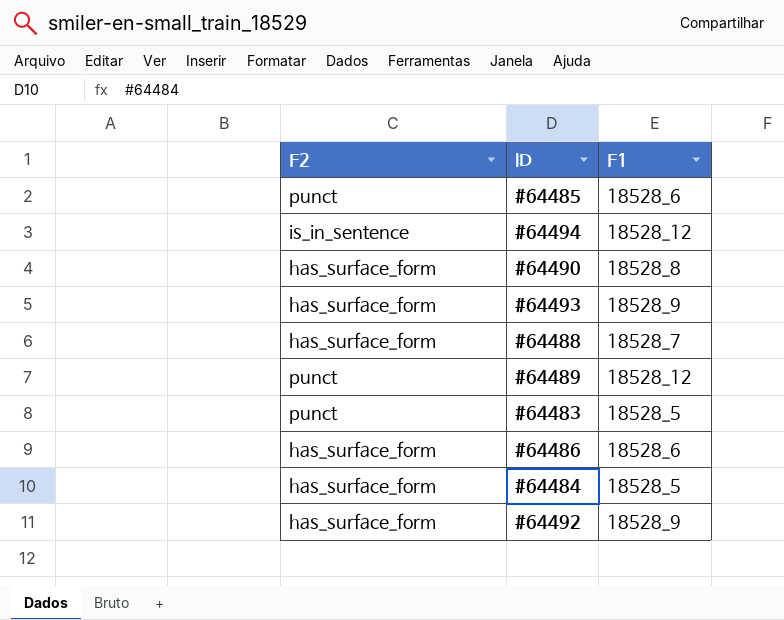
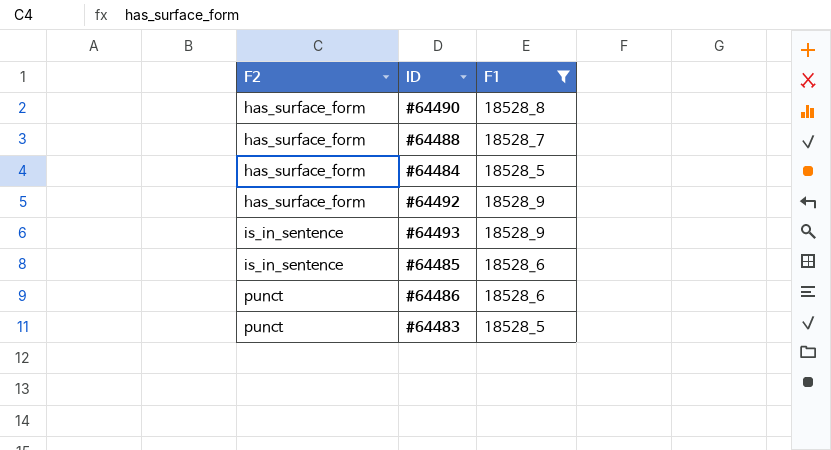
filter: none -> F1 != 18528_12
row order: none -> F2 ascending
#64493 | F2: has_surface_form -> is_in_sentence
#64485 | F2: punct -> is_in_sentence
#64486 | F2: has_surface_form -> punct

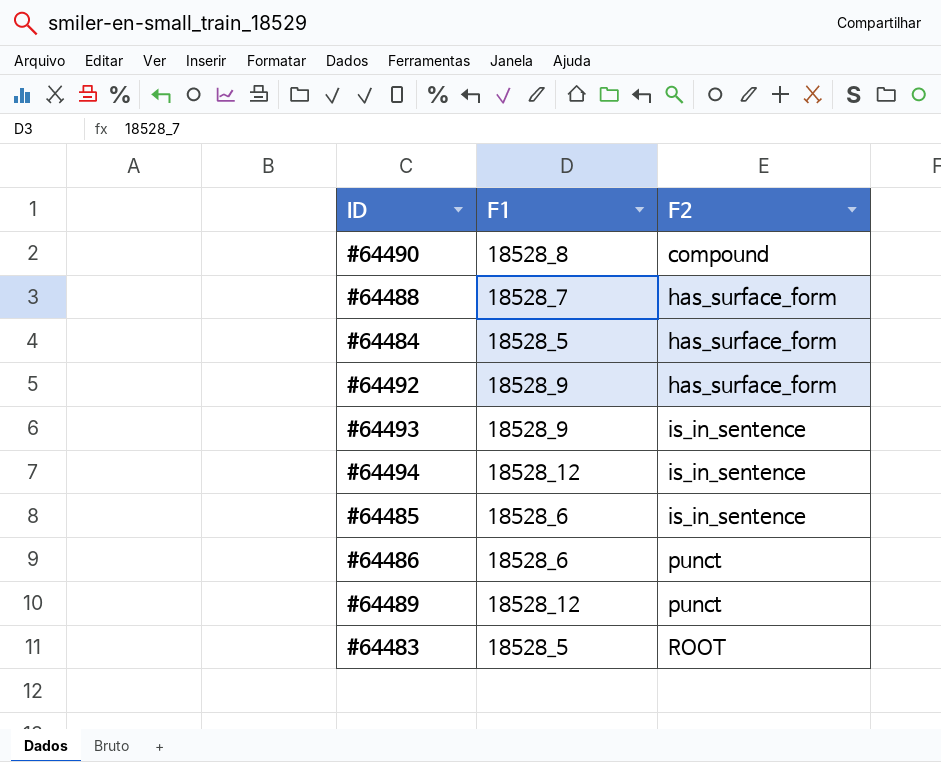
filter: F1 != 18528_12 -> none
column F2 | position: 1 -> 3
#64490 | F2: has_surface_form -> compound
#64483 | F2: punct -> ROOT

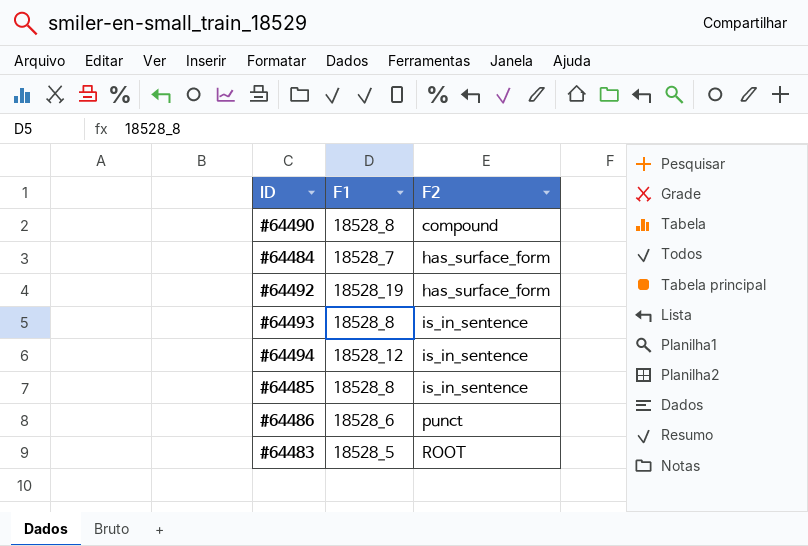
row #64488: 18528_7 | has_surface_form -> none
row #64489: 18528_12 | punct -> none
#64484 | F1: 18528_5 -> 18528_7
#64492 | F1: 18528_9 -> 18528_19
#64493 | F1: 18528_9 -> 18528_8
#64485 | F1: 18528_6 -> 18528_8

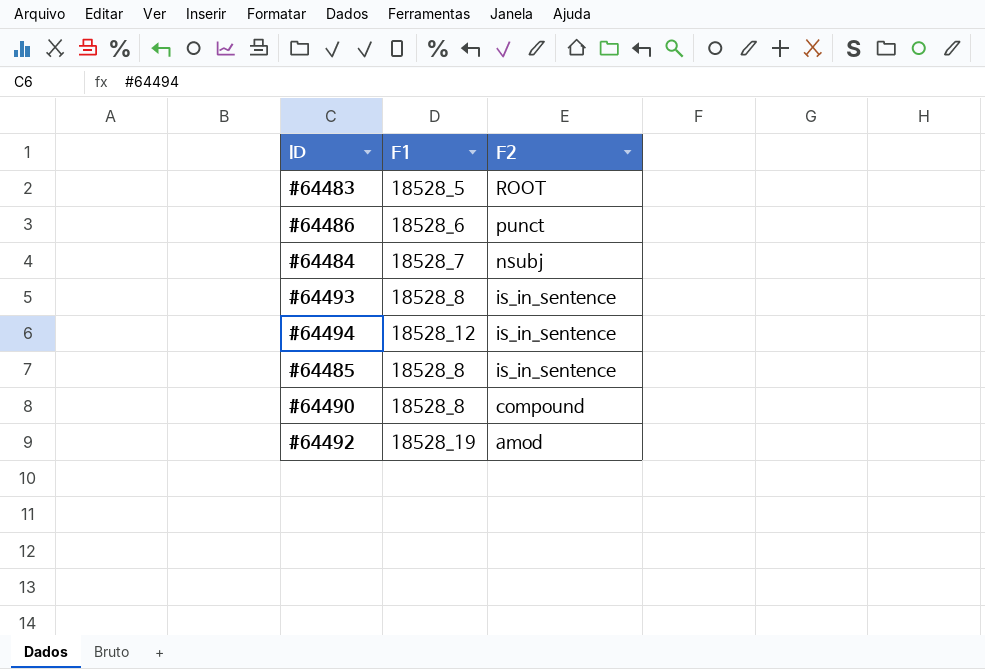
row order: F2 ascending -> F2 descending
#64484 | F2: has_surface_form -> nsubj
#64492 | F2: has_surface_form -> amod

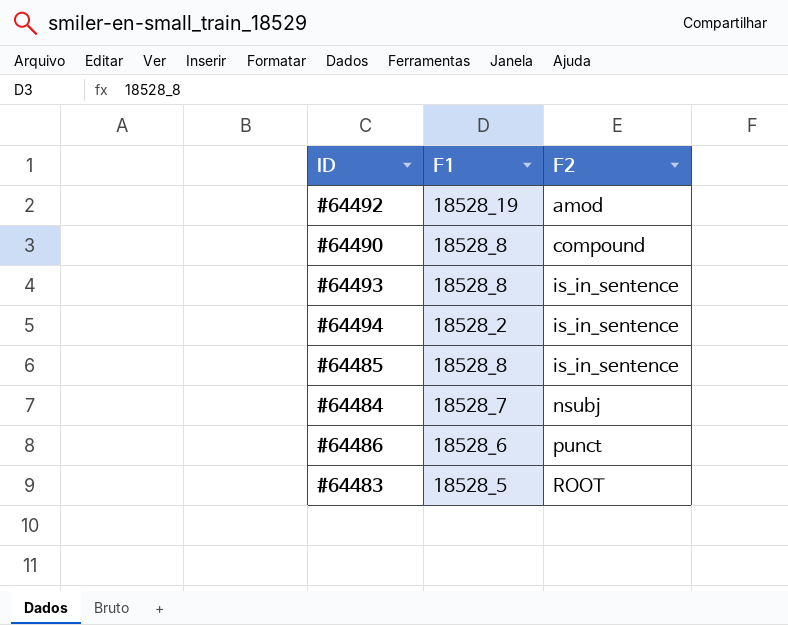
row order: F2 descending -> F2 ascending
#64494 | F1: 18528_12 -> 18528_2

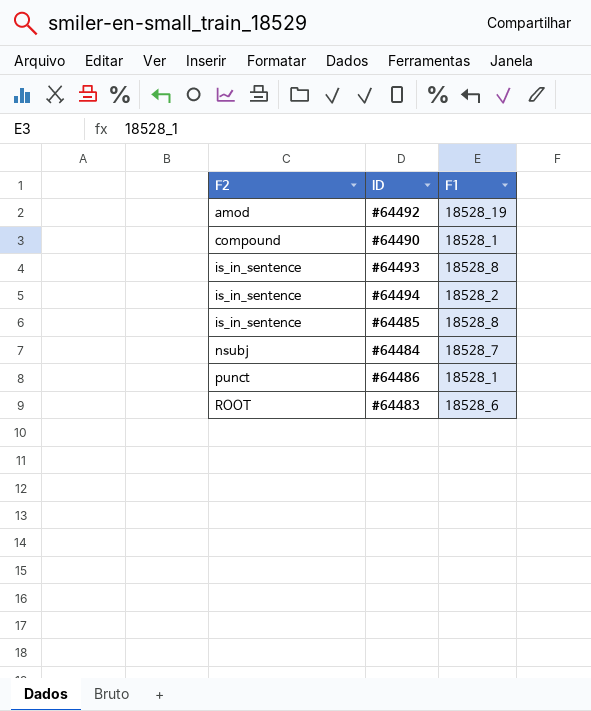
column F2 | position: 3 -> 1
#64490 | F1: 18528_8 -> 18528_1
#64486 | F1: 18528_6 -> 18528_1
#64483 | F1: 18528_5 -> 18528_6

